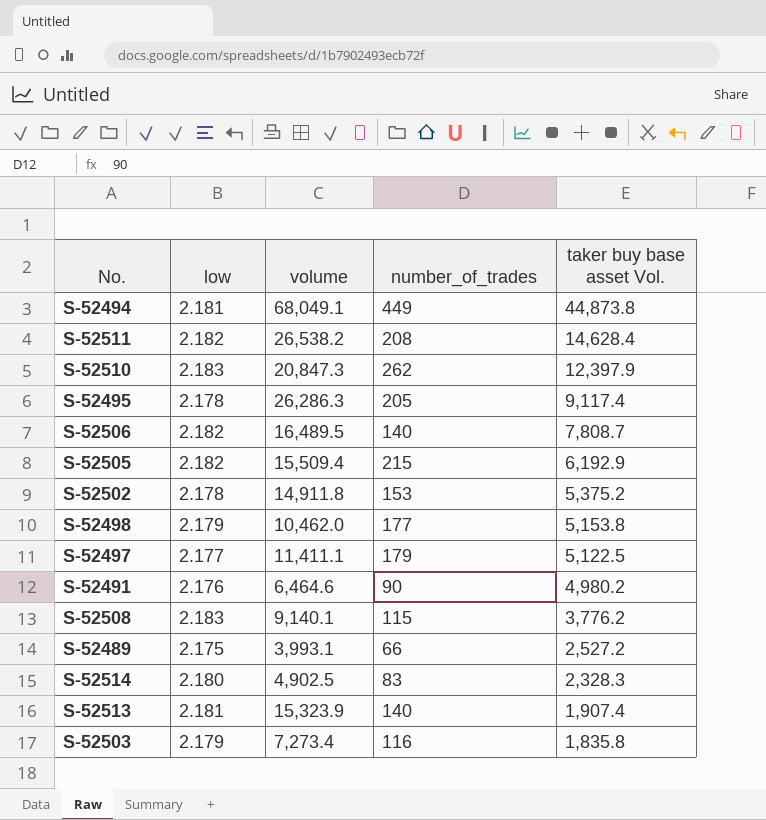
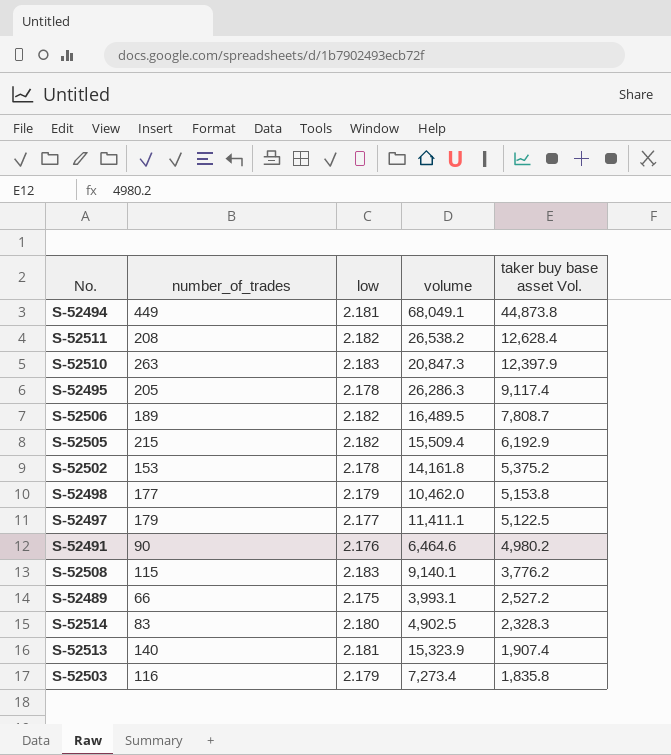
column number_of_trades | position: 4 -> 2
S-52511 | taker buy base asset Vol.: 14,628.4 -> 12,628.4
S-52510 | number_of_trades: 262 -> 263
S-52506 | number_of_trades: 140 -> 189
S-52502 | volume: 14,911.8 -> 14,161.8

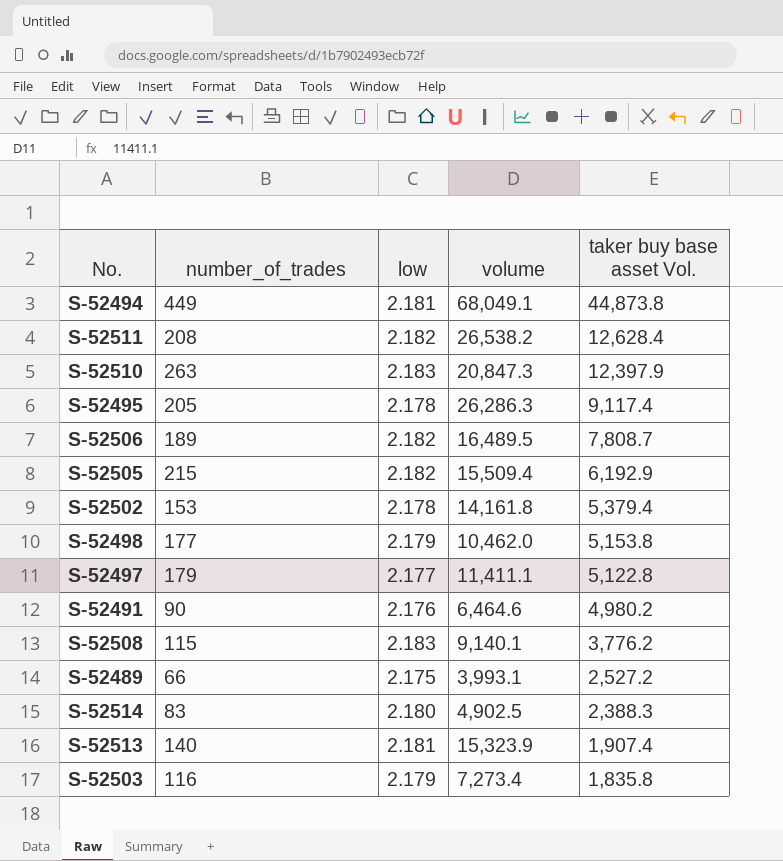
S-52502 | taker buy base asset Vol.: 5,375.2 -> 5,379.4
S-52497 | taker buy base asset Vol.: 5,122.5 -> 5,122.8
S-52514 | taker buy base asset Vol.: 2,328.3 -> 2,388.3

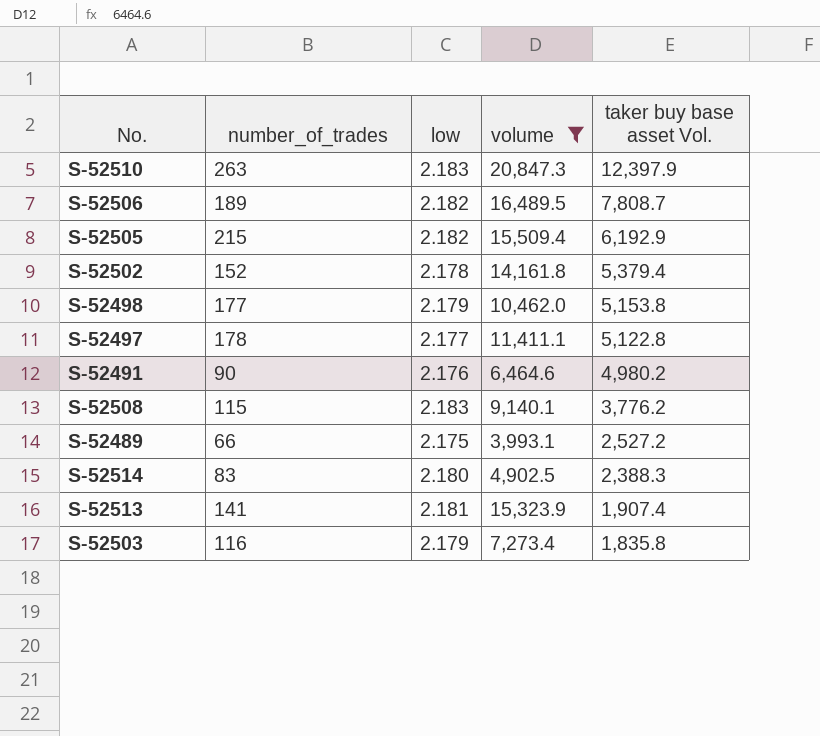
filter: none -> volume <= 20,847.3
S-52502 | number_of_trades: 153 -> 152
S-52497 | number_of_trades: 179 -> 178
S-52513 | number_of_trades: 140 -> 141

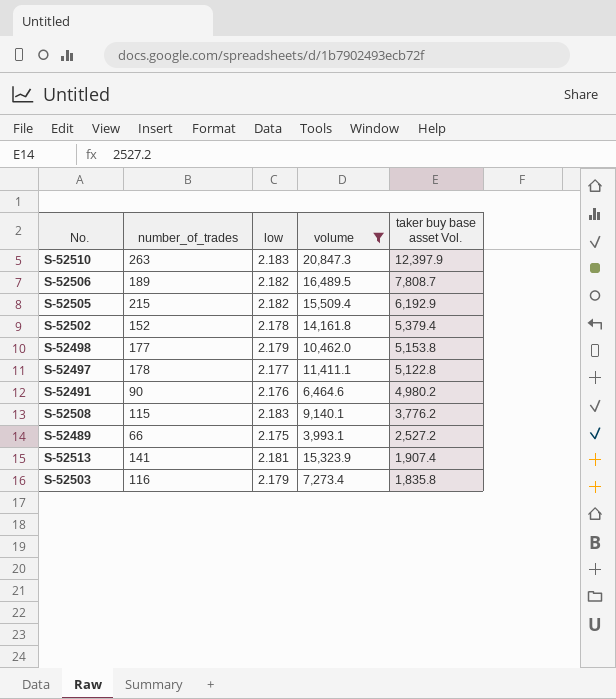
row S-52514: 83 | 2.180 | 4,902.5 | 2,388.3 -> none

